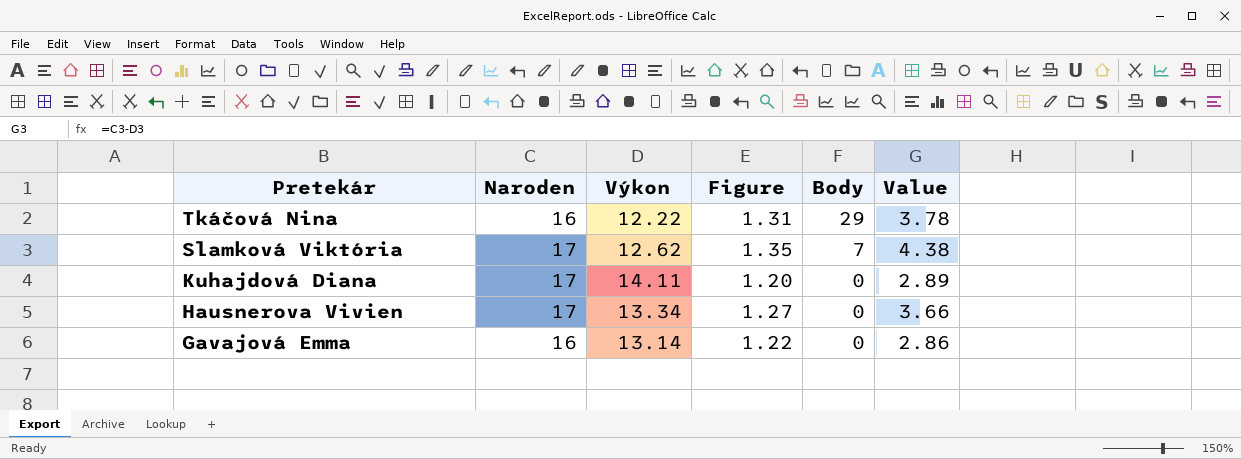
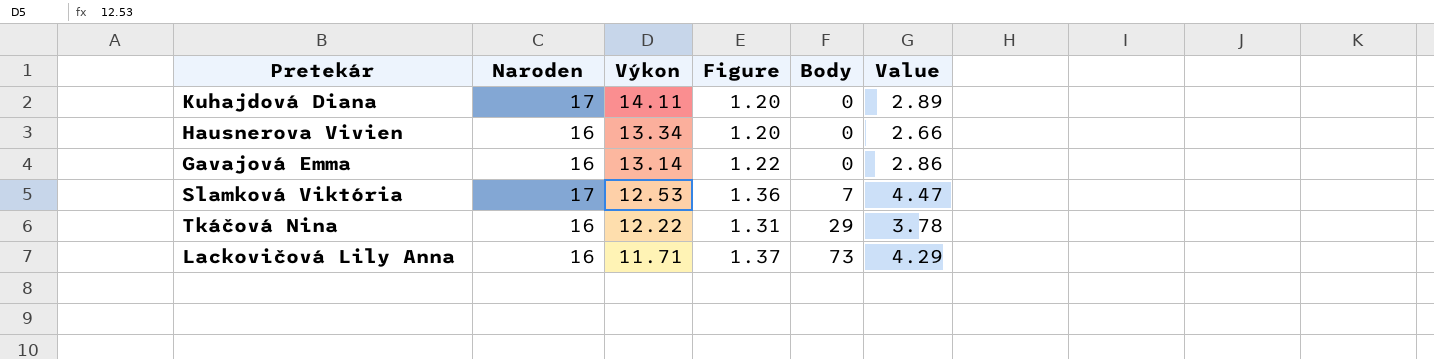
row order: Pretekár descending -> Výkon descending
Hausnerova Vivien | Naroden: 17 -> 16
Hausnerova Vivien | Figure: 1.27 -> 1.20
Hausnerova Vivien | Value: 3.66 -> 2.66
Slamková Viktória | Výkon: 12.62 -> 12.53
Slamková Viktória | Figure: 1.35 -> 1.36
Slamková Viktória | Value: 4.38 -> 4.47
row Lackovičová Lily Anna: none -> 16 | 11.71 | 1.37 | 73 | 4.29

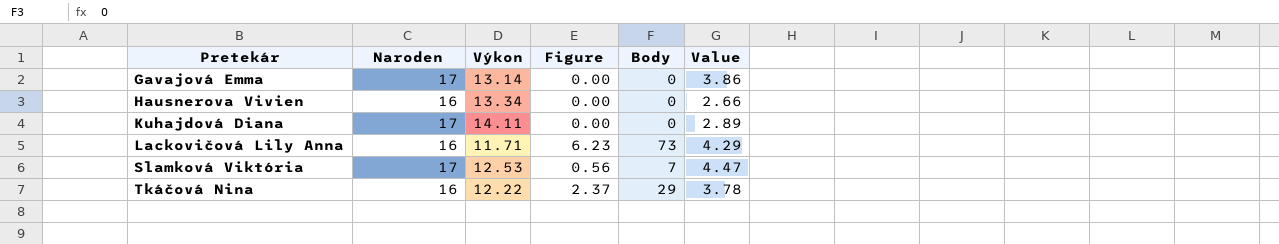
row order: Výkon descending -> Pretekár ascending
column Figure | formula: [Naroden] / [Výkon] -> [Body] / [Výkon]
Gavajová Emma | Naroden: 16 -> 17
Gavajová Emma | Value: 2.86 -> 3.86

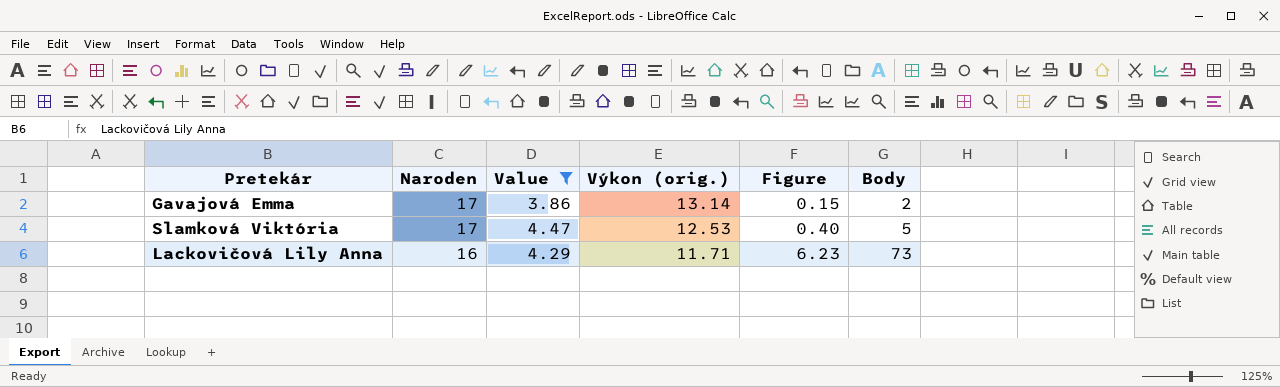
filter: none -> Value >= 3.86
row order: Pretekár ascending -> Naroden descending
column Value | position: 6 -> 3
column name: Výkon -> Výkon (orig.)
Gavajová Emma | Figure: 0.00 -> 0.15
Gavajová Emma | Body: 0 -> 2
Slamková Viktória | Figure: 0.56 -> 0.40
Slamková Viktória | Body: 7 -> 5

